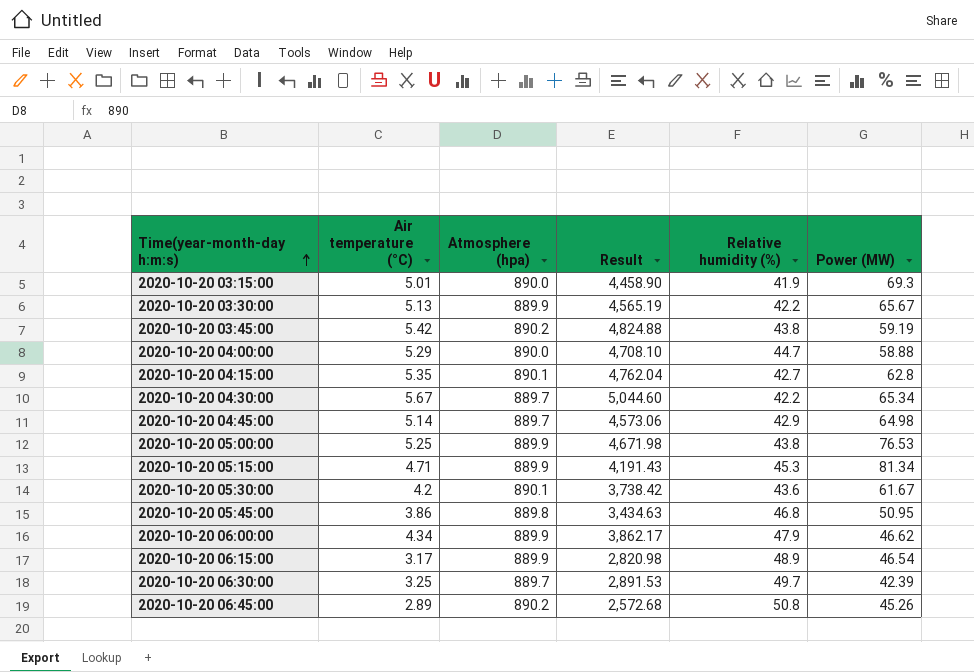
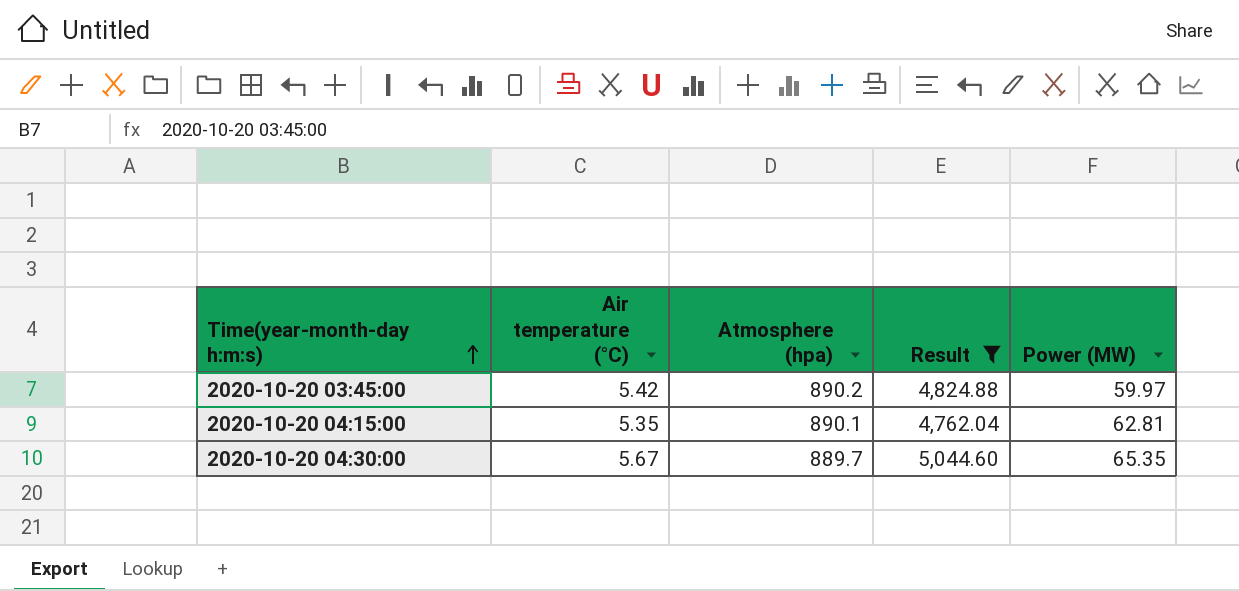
filter: none -> Result >= 4,762.04
column Relative humidity (%) | position: 5 -> none
2020-10-20 03:45:00 | Power (MW): 59.19 -> 59.97
2020-10-20 04:15:00 | Power (MW): 62.8 -> 62.81
2020-10-20 04:30:00 | Power (MW): 65.34 -> 65.35

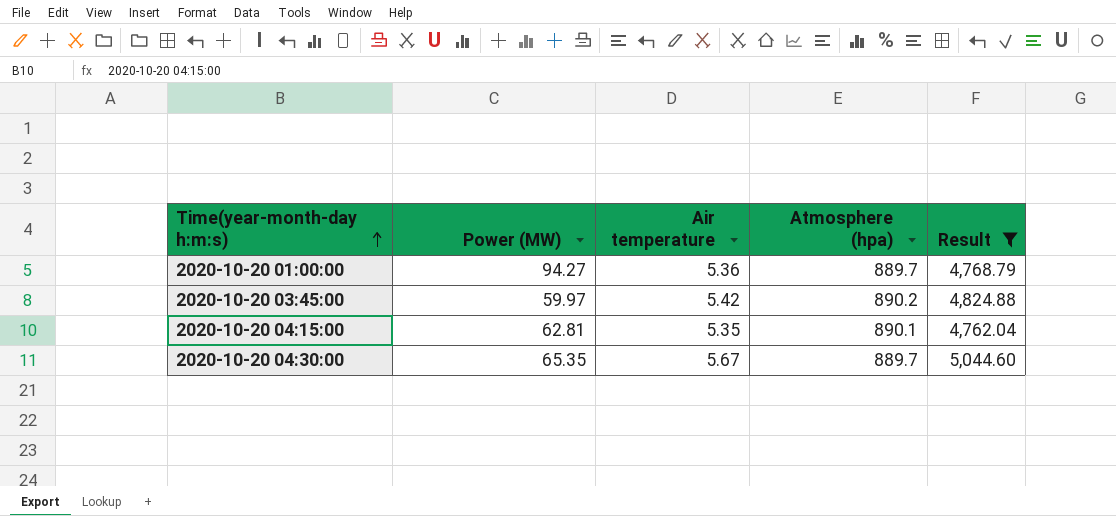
column Power (MW) | position: 5 -> 2
column name: Air temperature (°C) -> Air temperature
row 2020-10-20 01:00:00: none -> 94.27 | 5.36 | 889.7 | 4,768.79

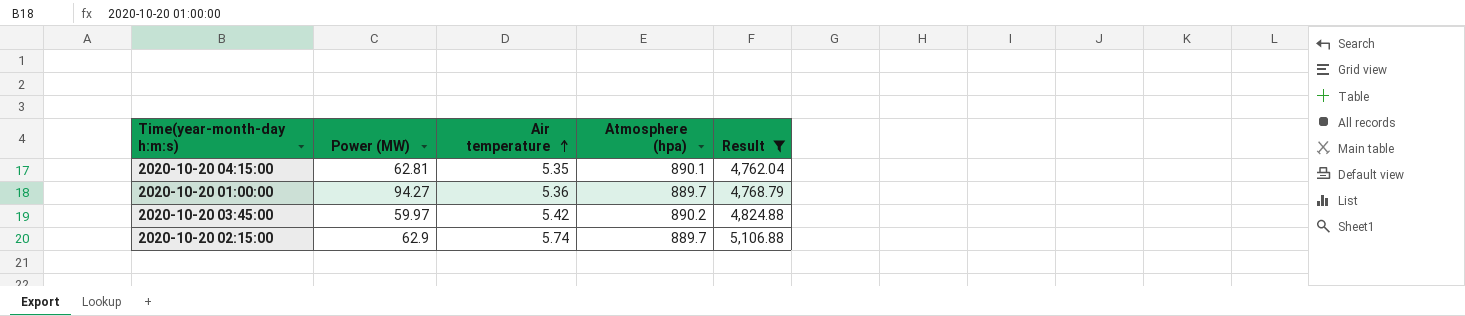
row order: Time(year-month-day h:m:s) ascending -> Air temperature ascending
row 2020-10-20 04:30:00: 65.35 | 5.67 | 889.7 | 5,044.60 -> none
row 2020-10-20 02:15:00: none -> 62.9 | 5.74 | 889.7 | 5,106.88

